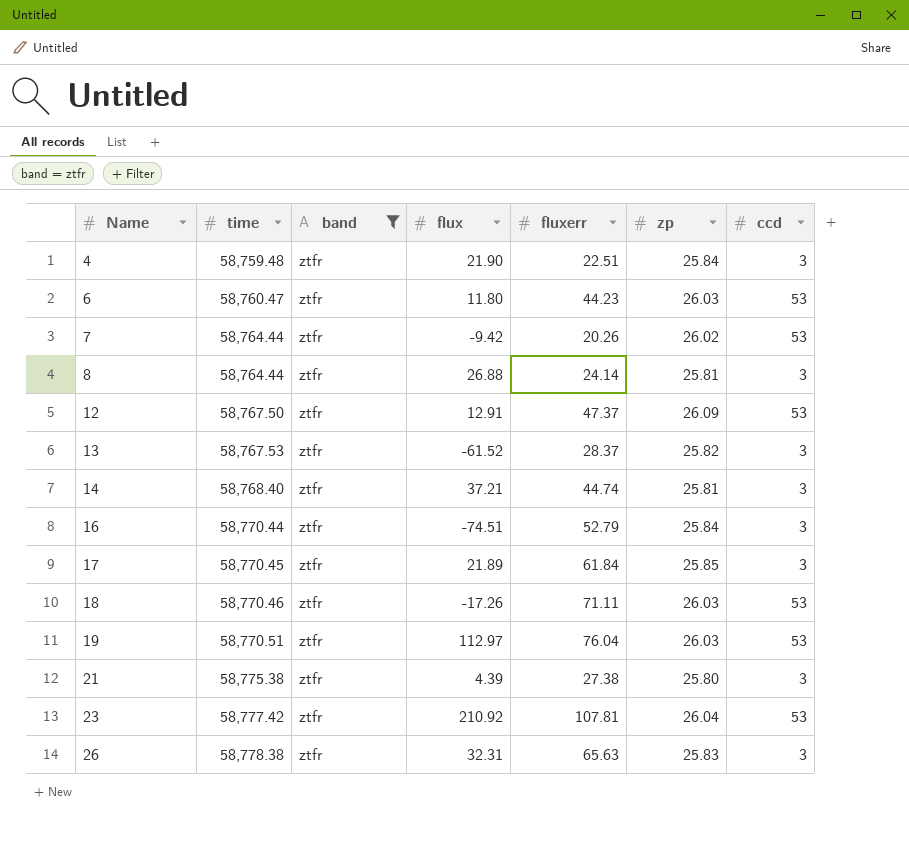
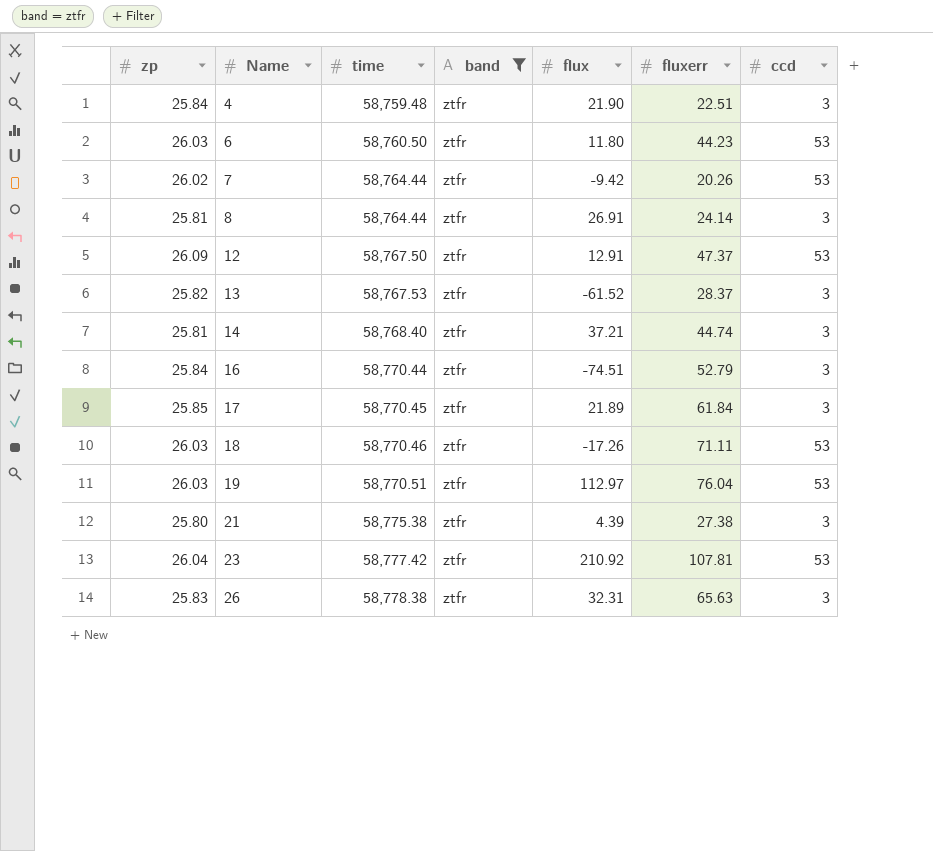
column zp | position: 6 -> 1
6 | time: 58,760.47 -> 58,760.50
8 | flux: 26.88 -> 26.91

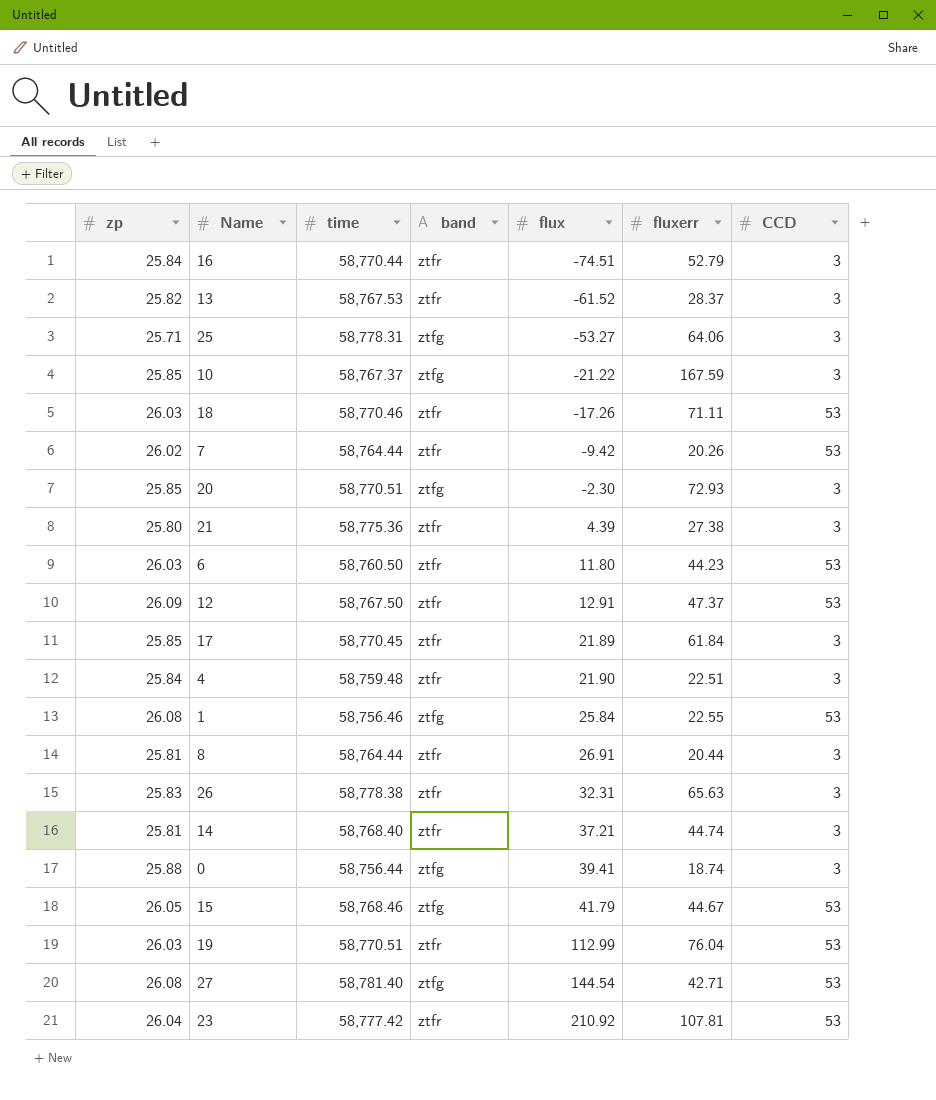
filter: band = ztfr -> none
row order: Name ascending -> flux ascending
column name: ccd -> CCD
21 | time: 58,775.38 -> 58,775.36
8 | fluxerr: 24.14 -> 20.44
19 | flux: 112.97 -> 112.99

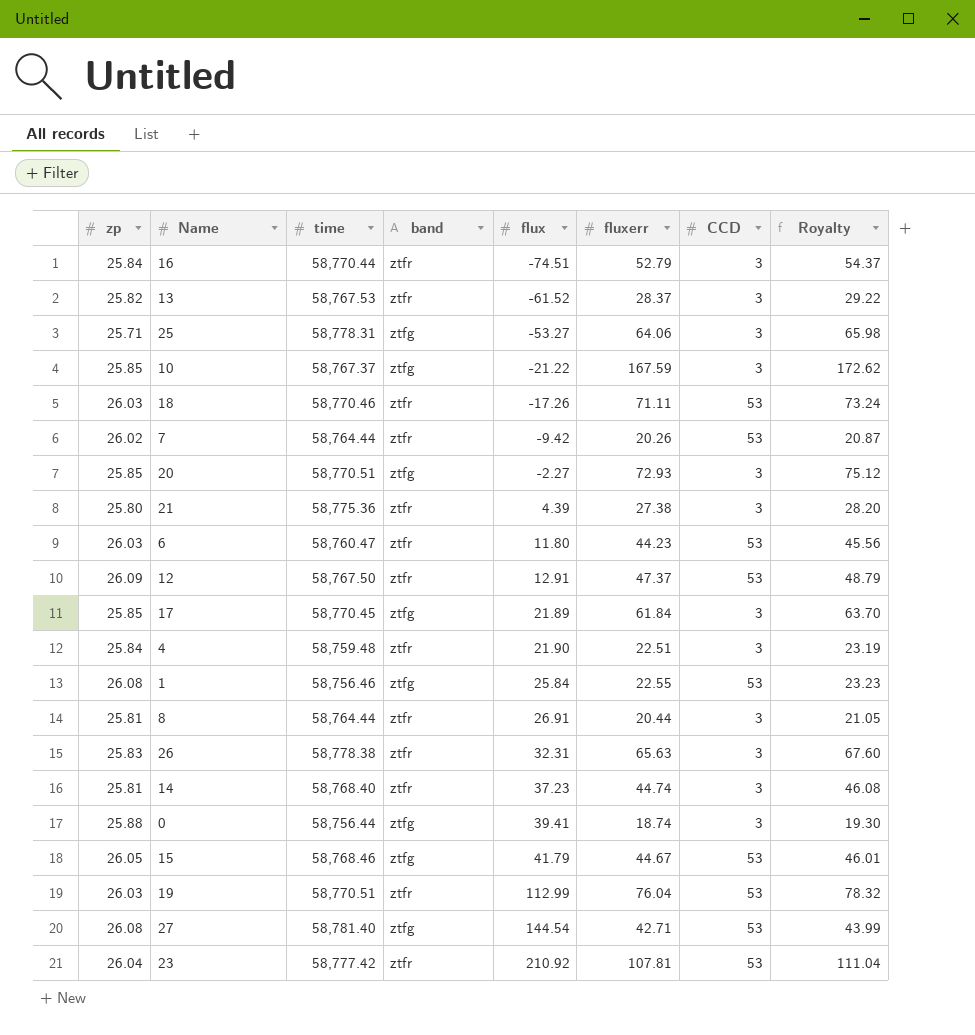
column Royalty | formula: none -> [fluxerr] * 1.03
20 | flux: -2.30 -> -2.27
6 | time: 58,760.50 -> 58,760.47
17 | band: ztfr -> ztfg
14 | flux: 37.21 -> 37.23

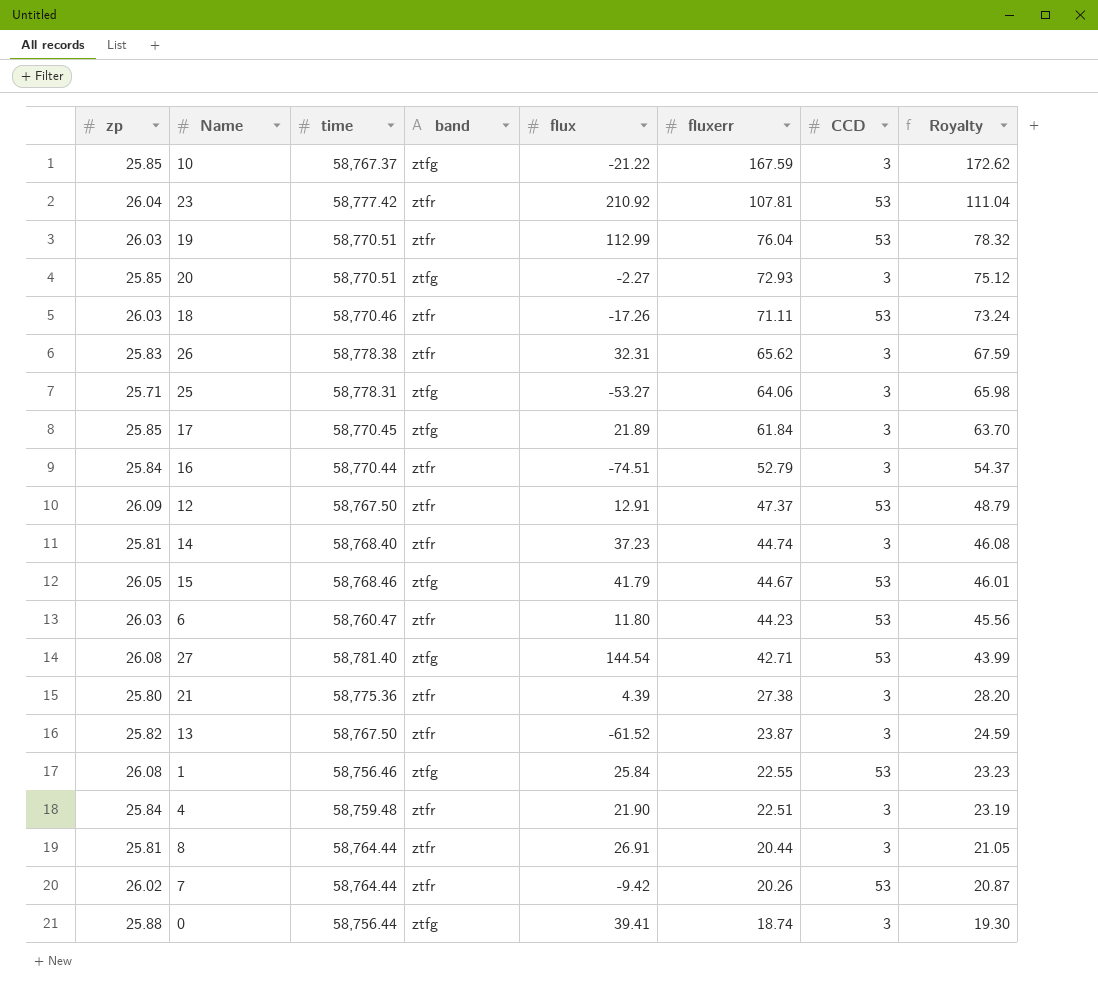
row order: flux ascending -> fluxerr descending
26 | fluxerr: 65.63 -> 65.62
26 | Royalty: 67.60 -> 67.59
13 | time: 58,767.53 -> 58,767.50
13 | fluxerr: 28.37 -> 23.87
13 | Royalty: 29.22 -> 24.59

